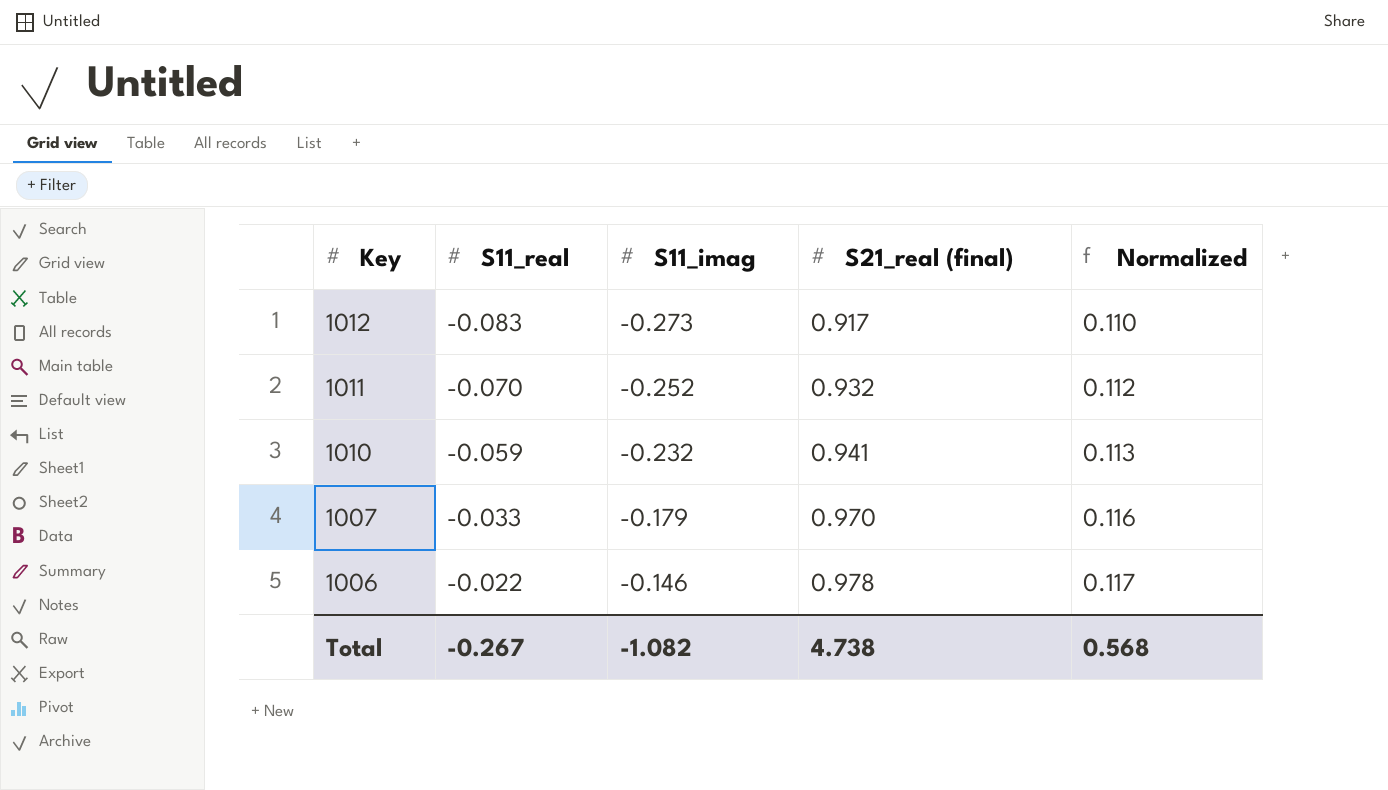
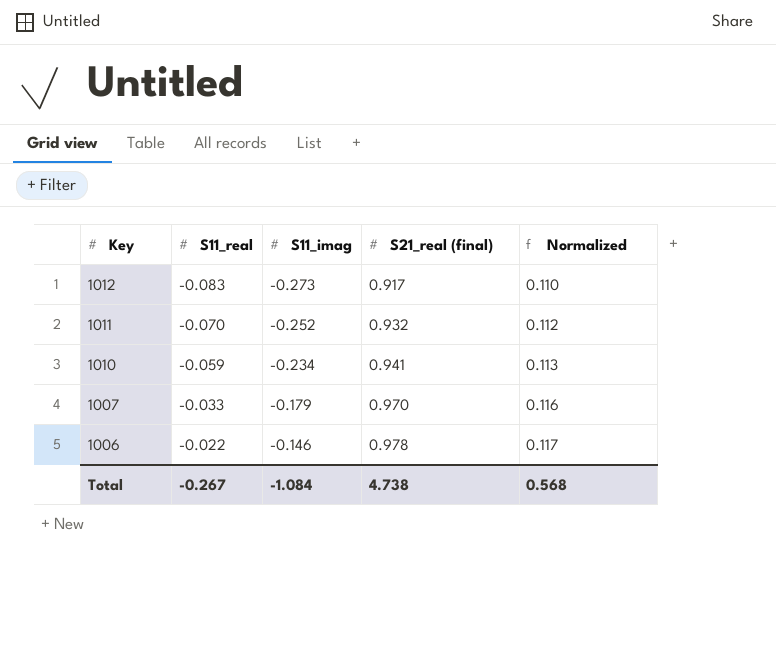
1010 | S11_imag: -0.232 -> -0.234
Total | S11_imag: -1.082 -> -1.084

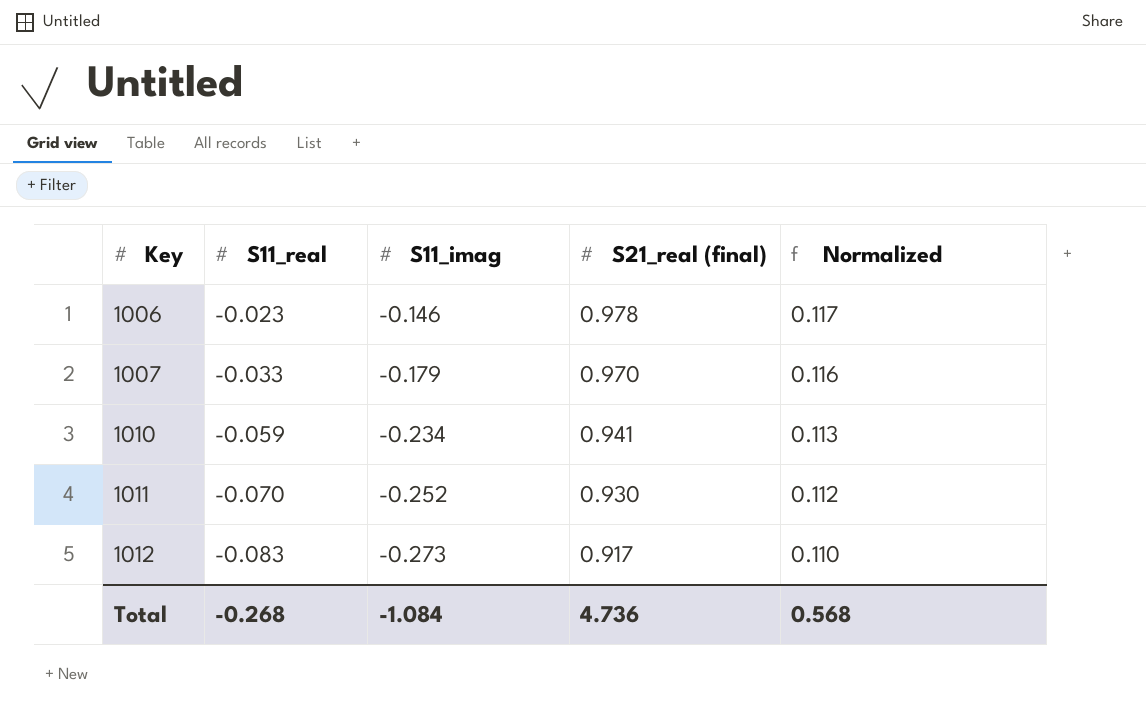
row order: Key descending -> Key ascending
1006 | S11_real: -0.022 -> -0.023
1011 | S21_real (final): 0.932 -> 0.930
Total | S11_real: -0.267 -> -0.268
Total | S21_real (final): 4.738 -> 4.736

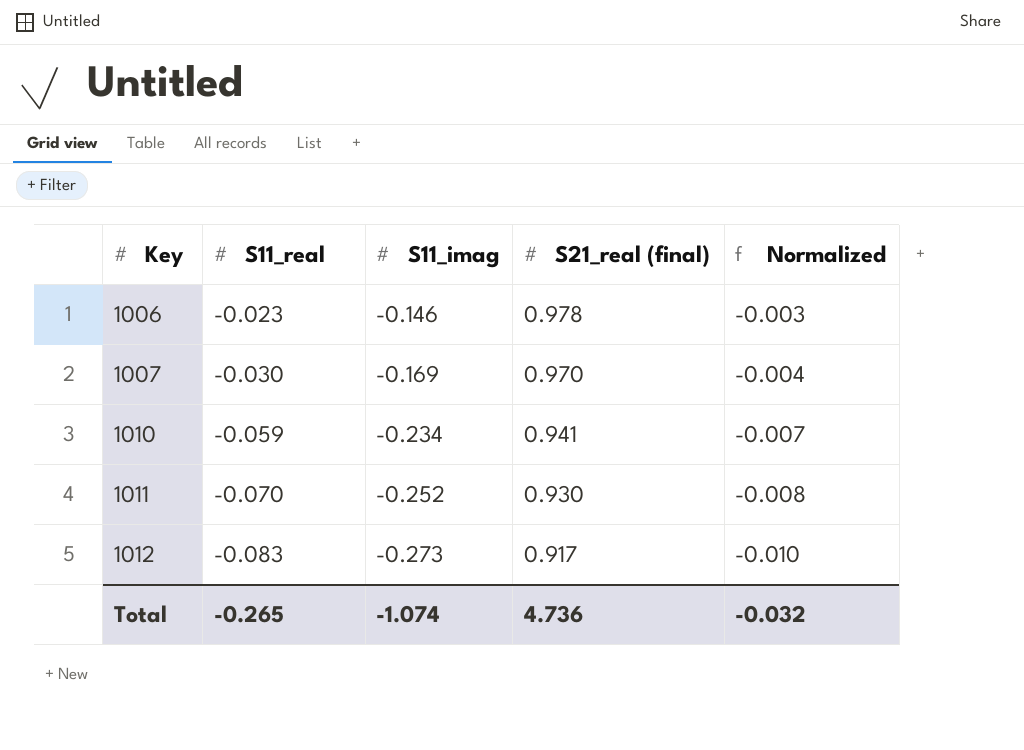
column Normalized | formula: [S21_real (final)] * 0.12 -> [S11_real] * 0.12
1007 | S11_real: -0.033 -> -0.030
1007 | S11_imag: -0.179 -> -0.169
Total | S11_real: -0.268 -> -0.265
Total | S11_imag: -1.084 -> -1.074
Total | Normalized: 0.568 -> -0.032

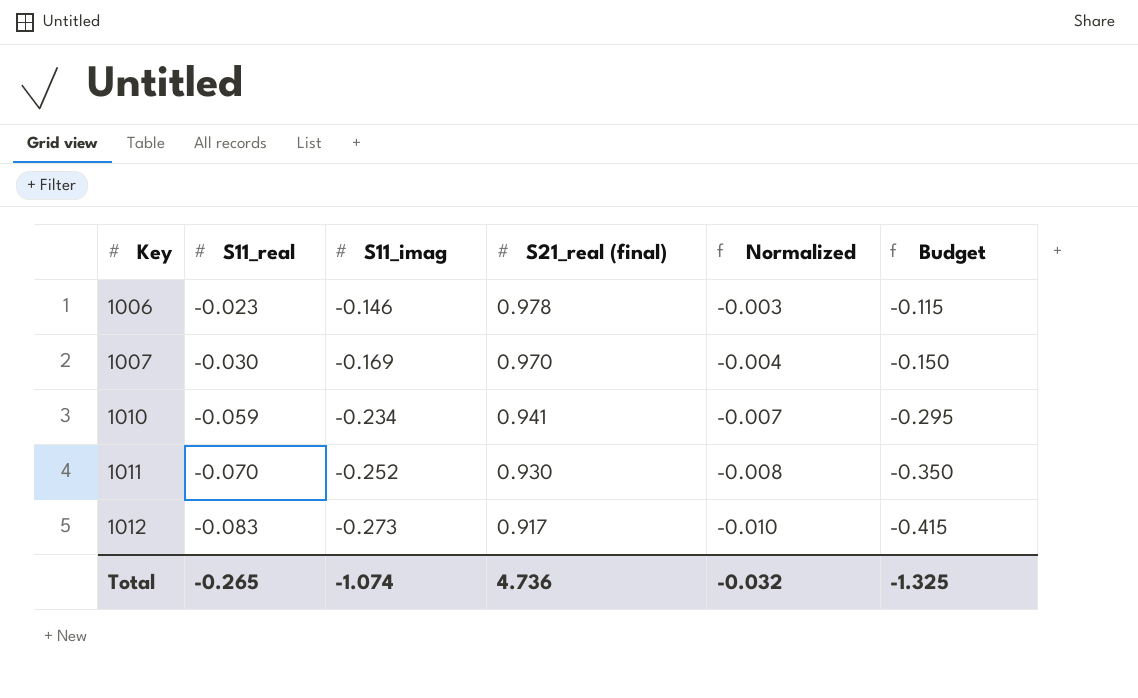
column Budget | formula: none -> [S11_real] * 5

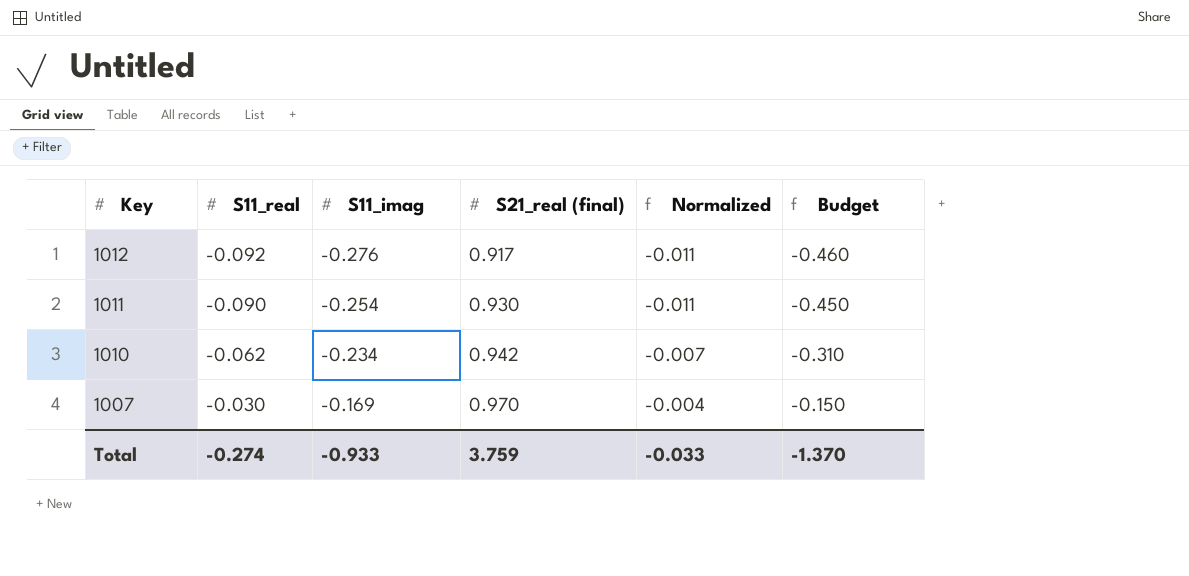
row order: Key ascending -> Key descending
row 1006: -0.023 | -0.146 | 0.978 | -0.003 | -0.115 -> none
1012 | S11_real: -0.083 -> -0.092
1012 | S11_imag: -0.273 -> -0.276
1012 | Normalized: -0.010 -> -0.011
1012 | Budget: -0.415 -> -0.460
1011 | S11_real: -0.070 -> -0.090
1011 | S11_imag: -0.252 -> -0.254
1011 | Normalized: -0.008 -> -0.011
1011 | Budget: -0.350 -> -0.450
1010 | S11_real: -0.059 -> -0.062
1010 | S21_real (final): 0.941 -> 0.942
1010 | Budget: -0.295 -> -0.310
Total | S11_real: -0.265 -> -0.274
Total | S11_imag: -1.074 -> -0.933
Total | S21_real (final): 4.736 -> 3.759
Total | Normalized: -0.032 -> -0.033
Total | Budget: -1.325 -> -1.370

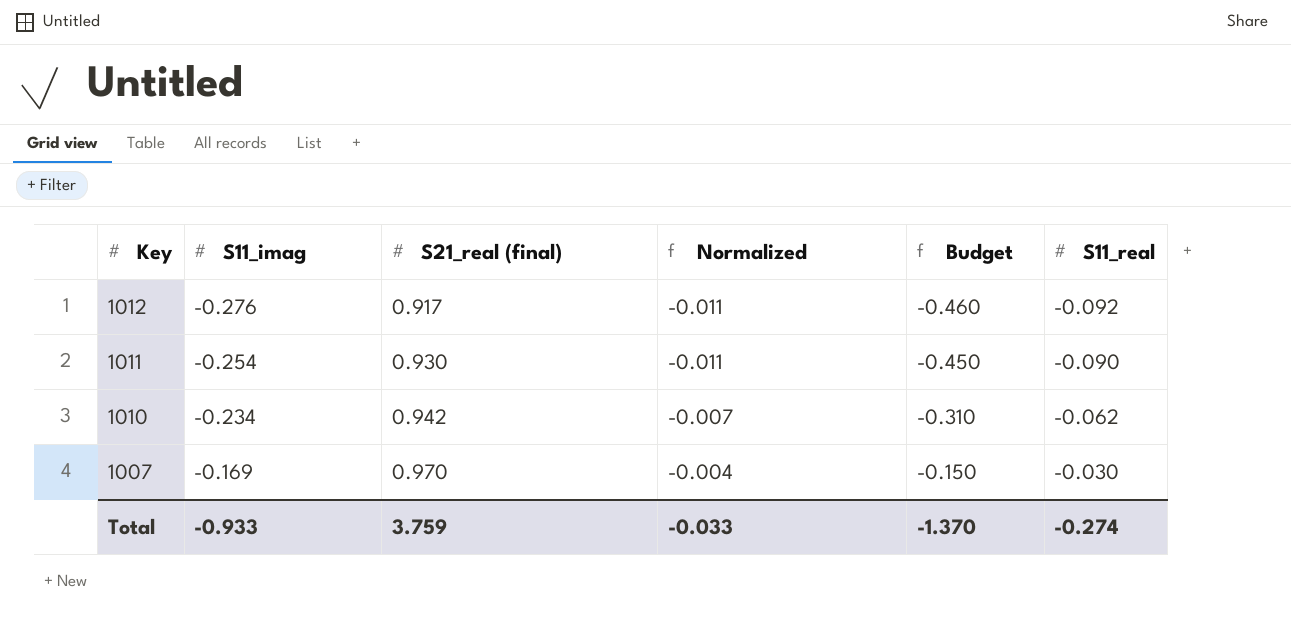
column S11_real | position: 2 -> 6

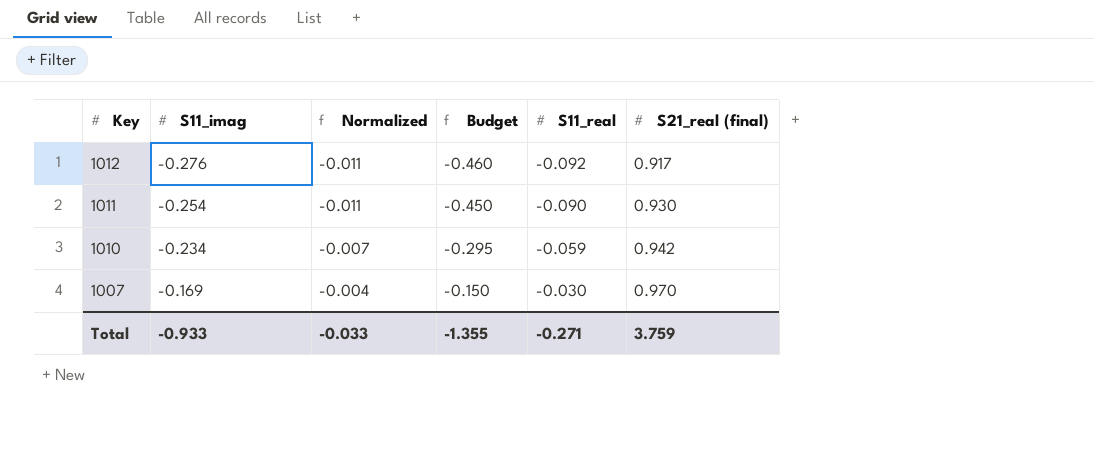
column S21_real (final) | position: 3 -> 6
1010 | Budget: -0.310 -> -0.295
1010 | S11_real: -0.062 -> -0.059
Total | Budget: -1.370 -> -1.355
Total | S11_real: -0.274 -> -0.271

